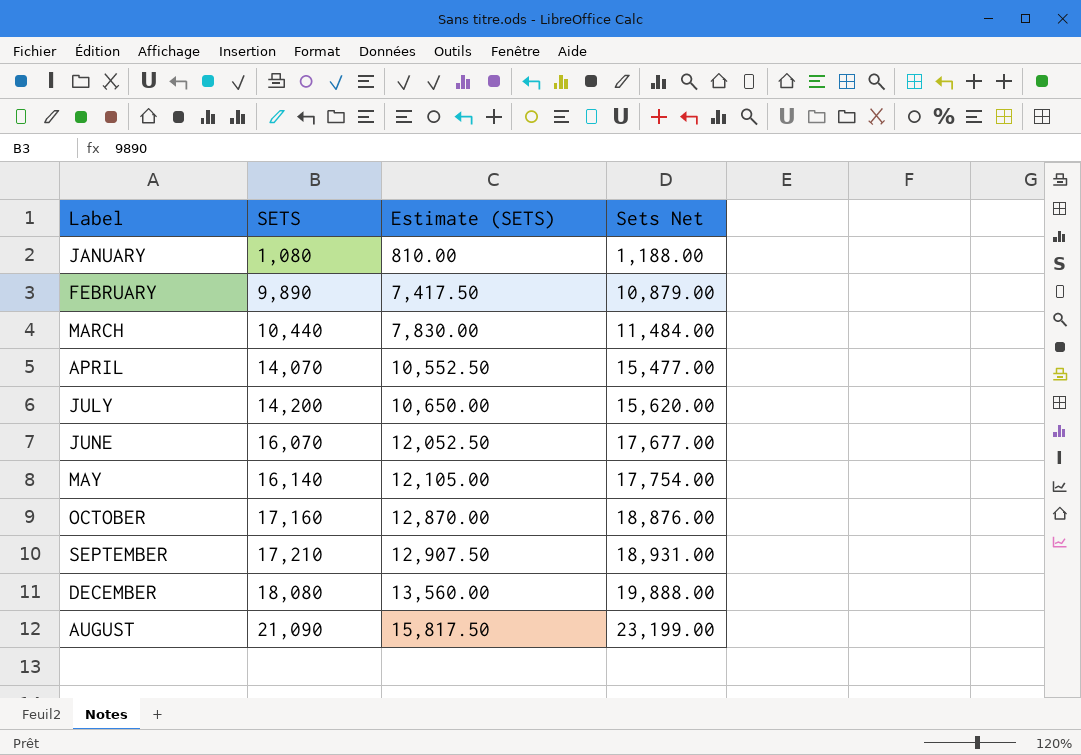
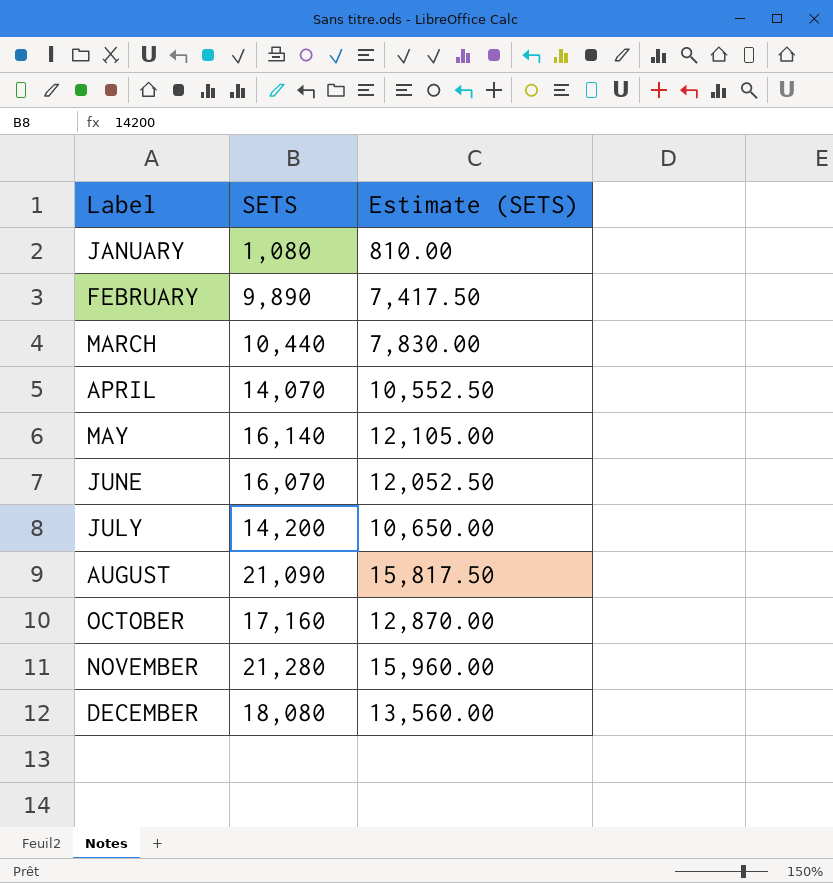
row order: SETS ascending -> Label ascending
column Sets Net | formula: [SETS] * 1.1 -> none
row SEPTEMBER: 17,210 | 12,907.50 | 18,931.00 -> none
row NOVEMBER: none -> 21,280 | 15,960.00

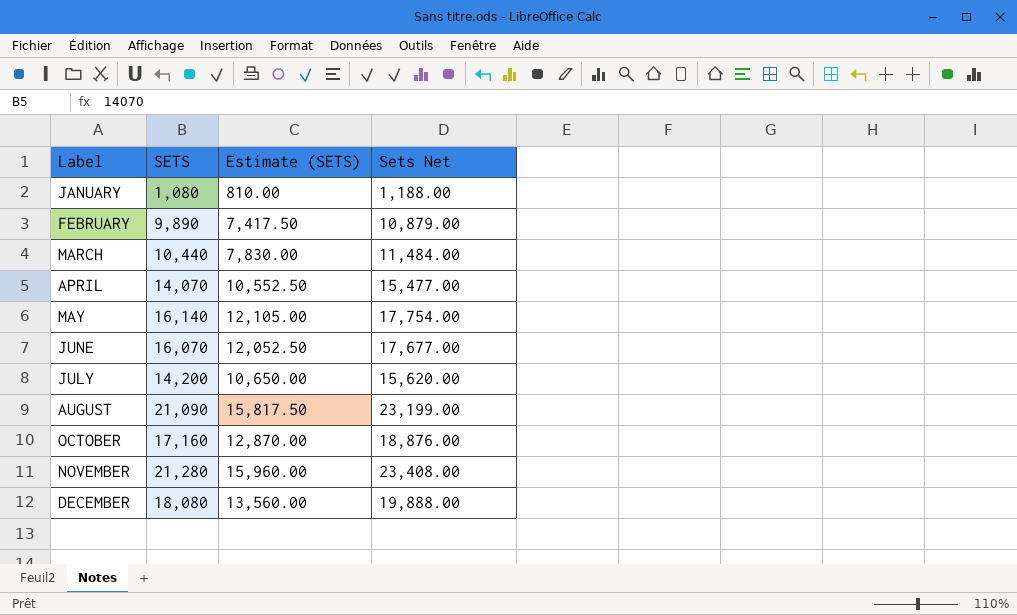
column Sets Net | formula: none -> [SETS] * 1.1

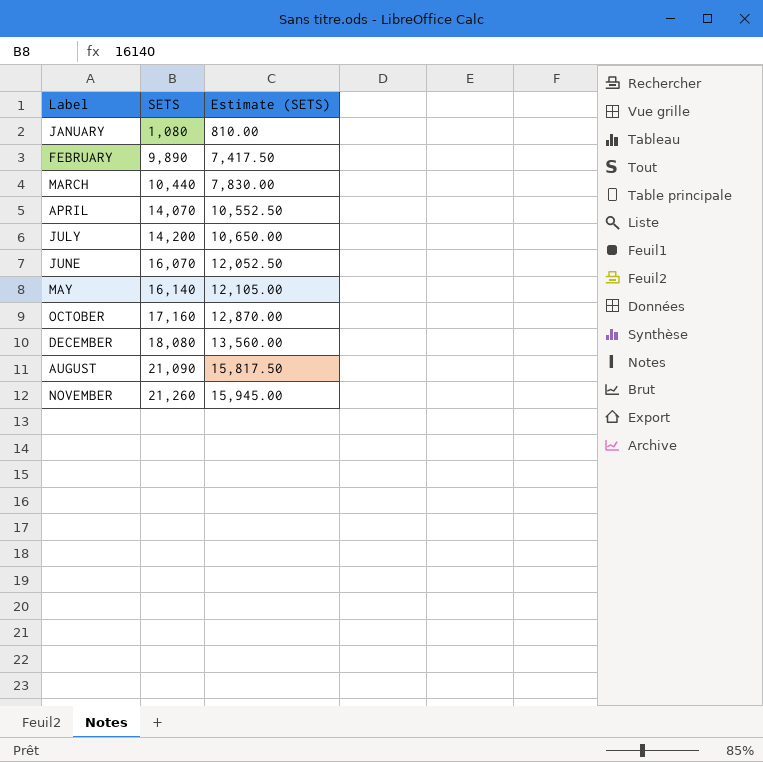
row order: Label ascending -> SETS ascending
column Sets Net | formula: [SETS] * 1.1 -> none
NOVEMBER | SETS: 21,280 -> 21,260
NOVEMBER | Estimate (SETS): 15,960.00 -> 15,945.00

